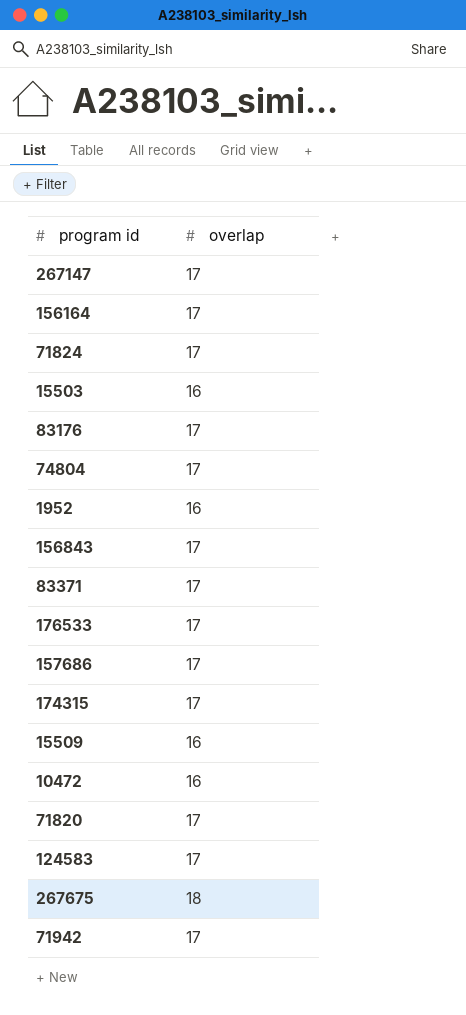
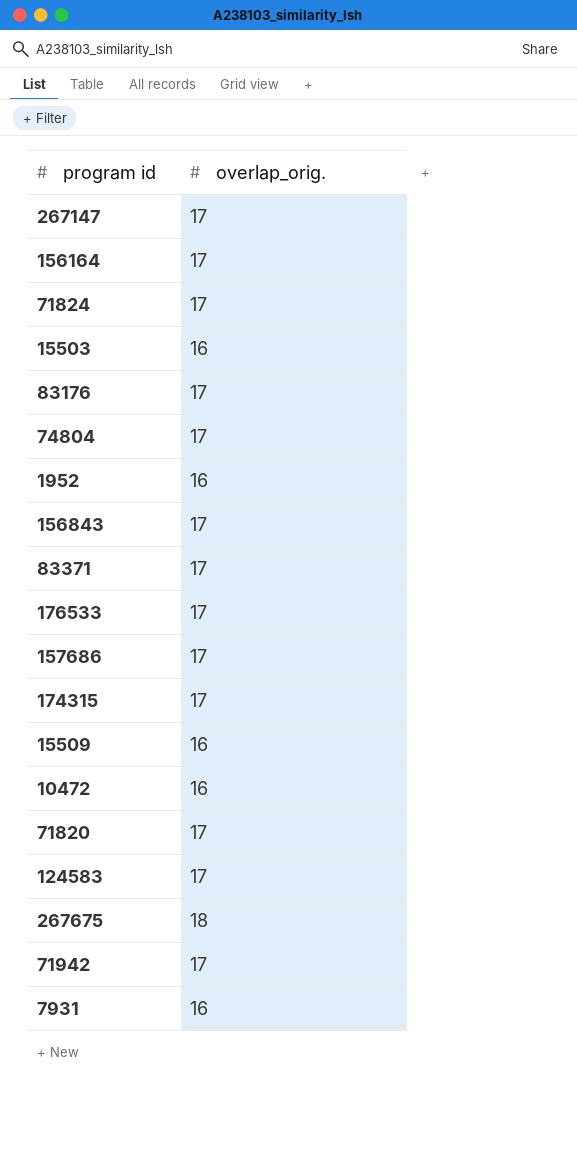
column name: overlap -> overlap_orig.
row 7931: none -> 16

